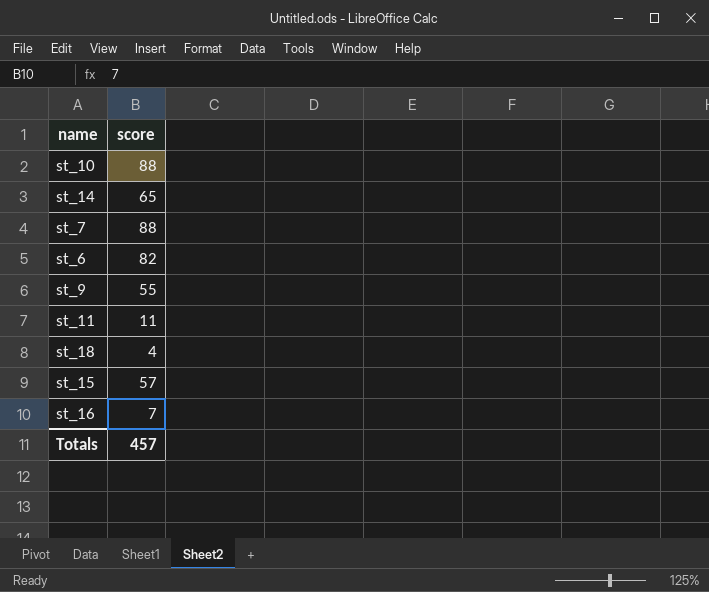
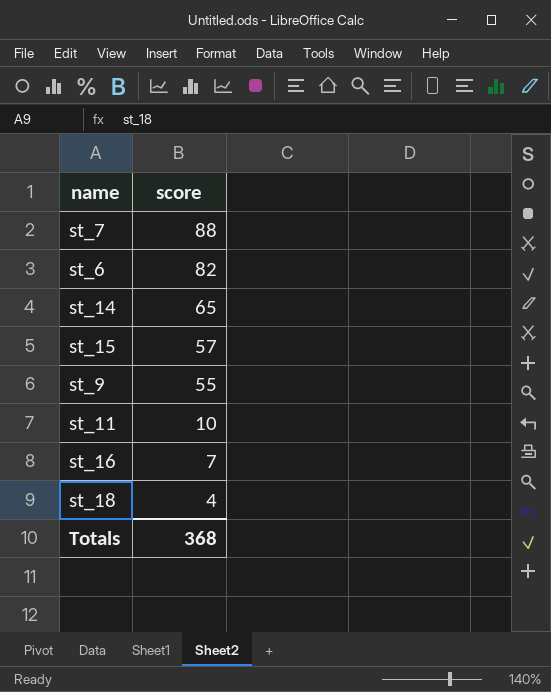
row order: none -> score descending
row st_10: 88 -> none
st_11 | score: 11 -> 10
Totals | score: 457 -> 368

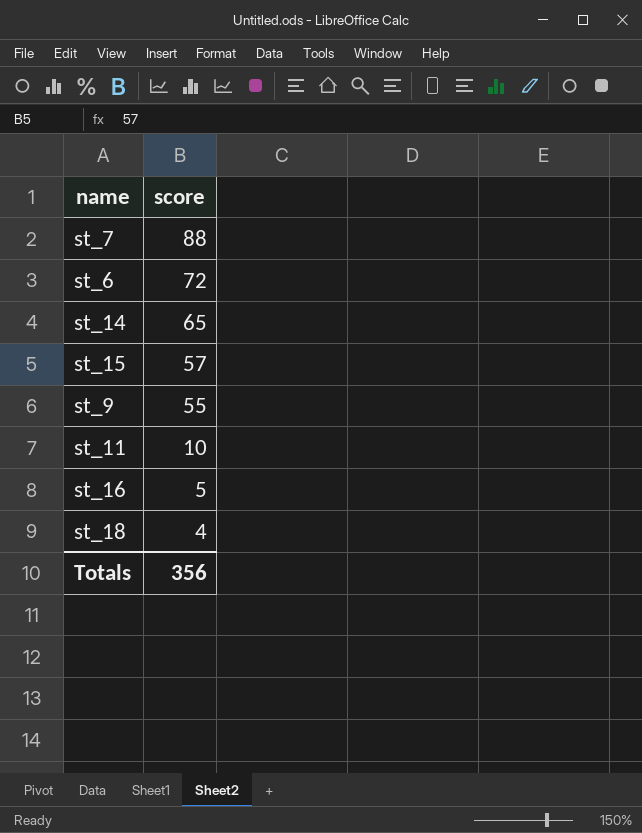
st_6 | score: 82 -> 72
st_16 | score: 7 -> 5
Totals | score: 368 -> 356

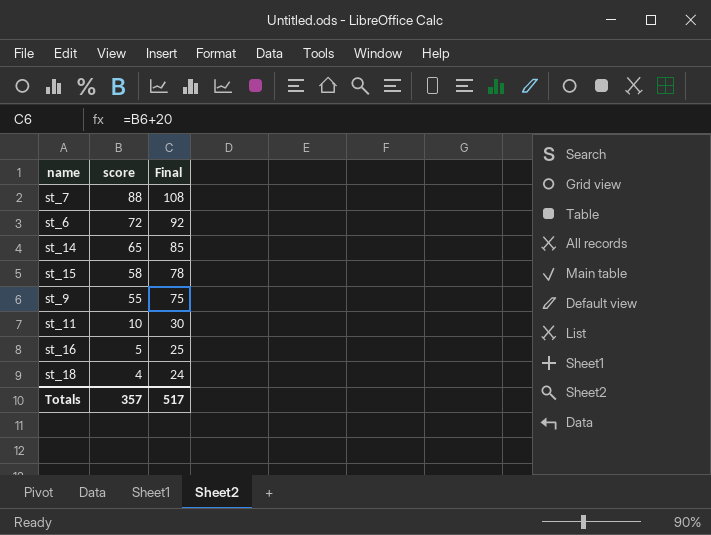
column Final | formula: none -> [score] + 20
st_15 | score: 57 -> 58
Totals | score: 356 -> 357

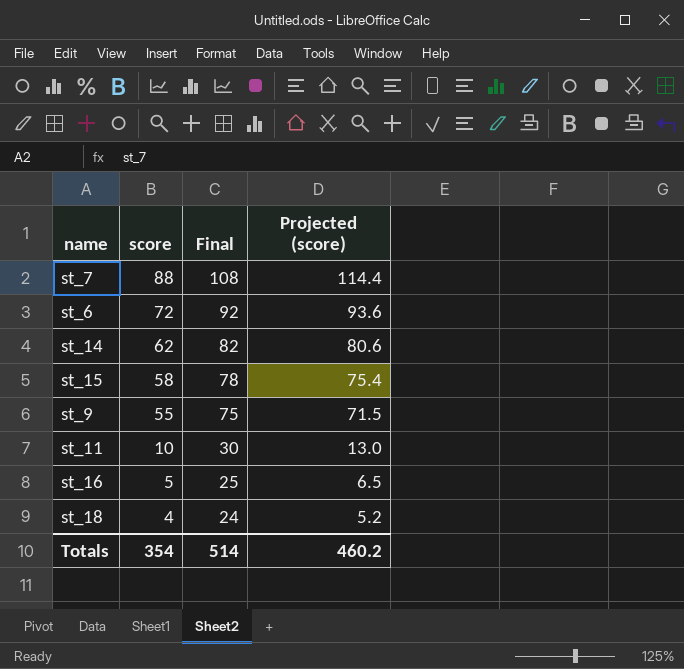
column Projected (score) | formula: none -> [score] * 1.3
st_14 | score: 65 -> 62
st_14 | Final: 85 -> 82
Totals | score: 357 -> 354
Totals | Final: 517 -> 514

